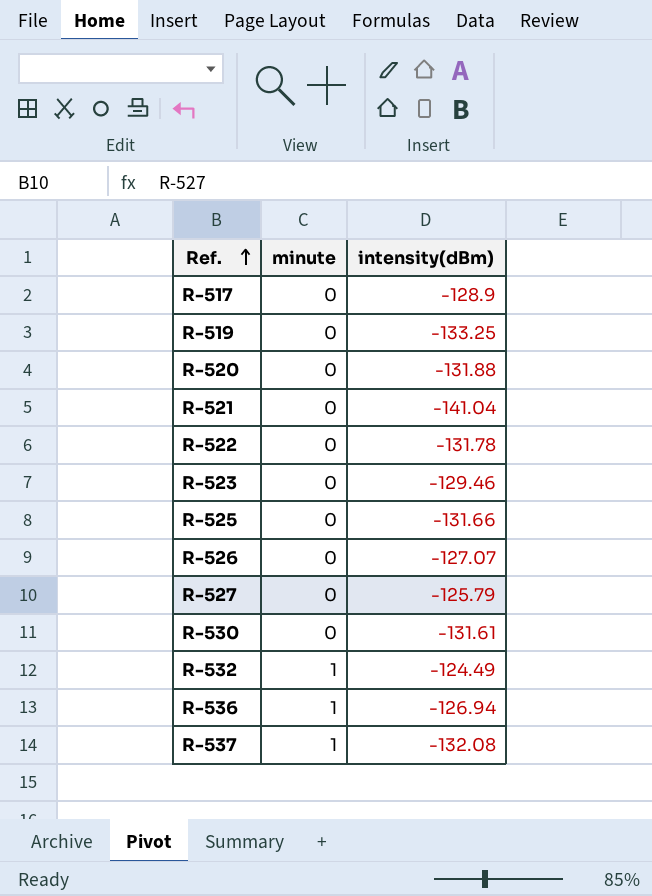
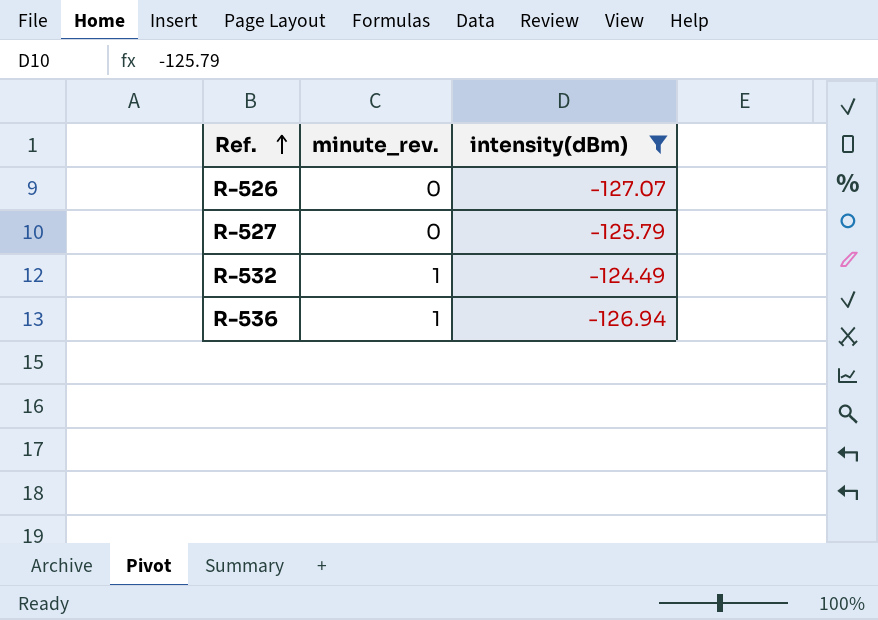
filter: none -> intensity(dBm) >= -127.07
column name: minute -> minute_rev.

